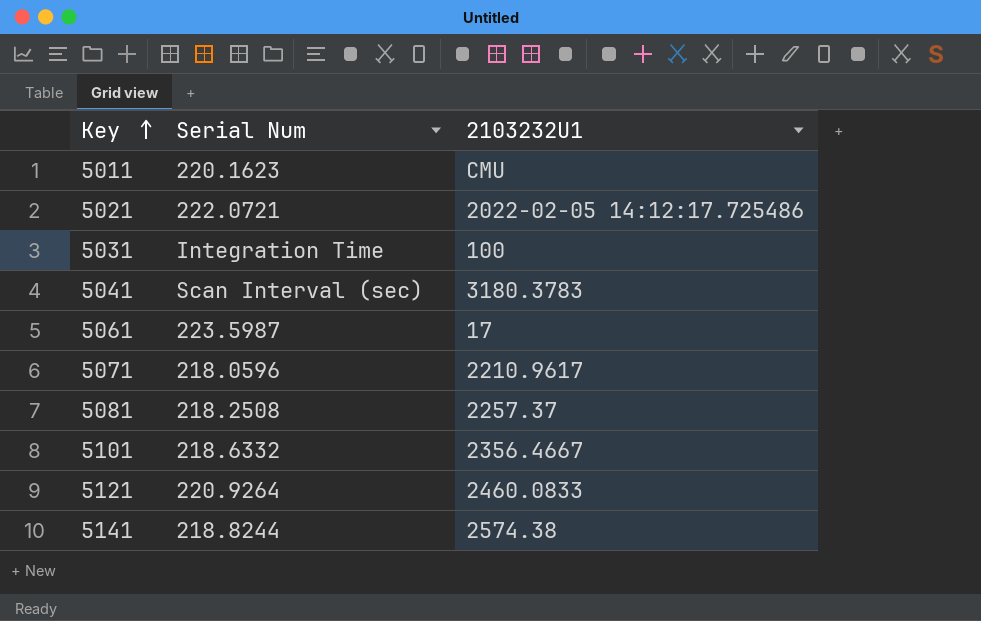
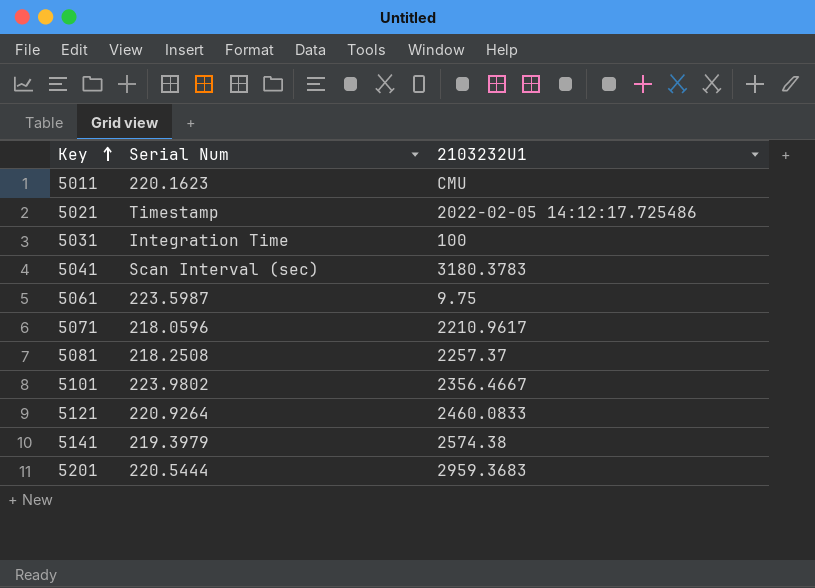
5021 | Serial Num: 222.0721 -> Timestamp
5061 | 2103232U1: 17 -> 9.75
5101 | Serial Num: 218.6332 -> 223.9802
5141 | Serial Num: 218.8244 -> 219.3979
row 5201: none -> 220.5444 | 2959.3683

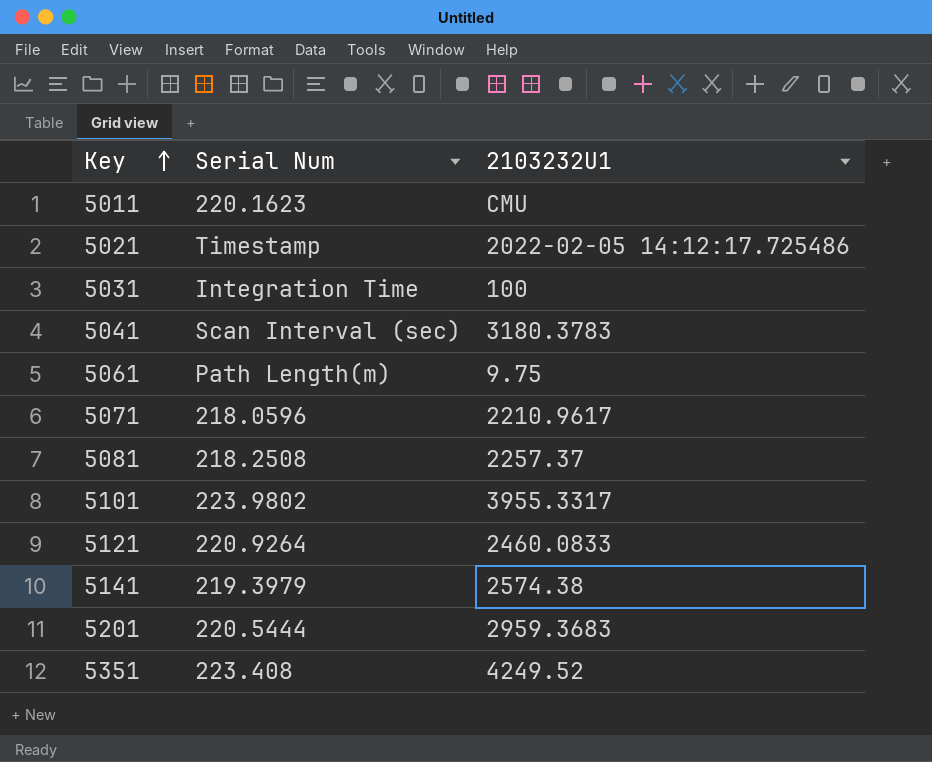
5061 | Serial Num: 223.5987 -> Path Length(m)
5101 | 2103232U1: 2356.4667 -> 3955.3317
row 5351: none -> 223.408 | 4249.52

